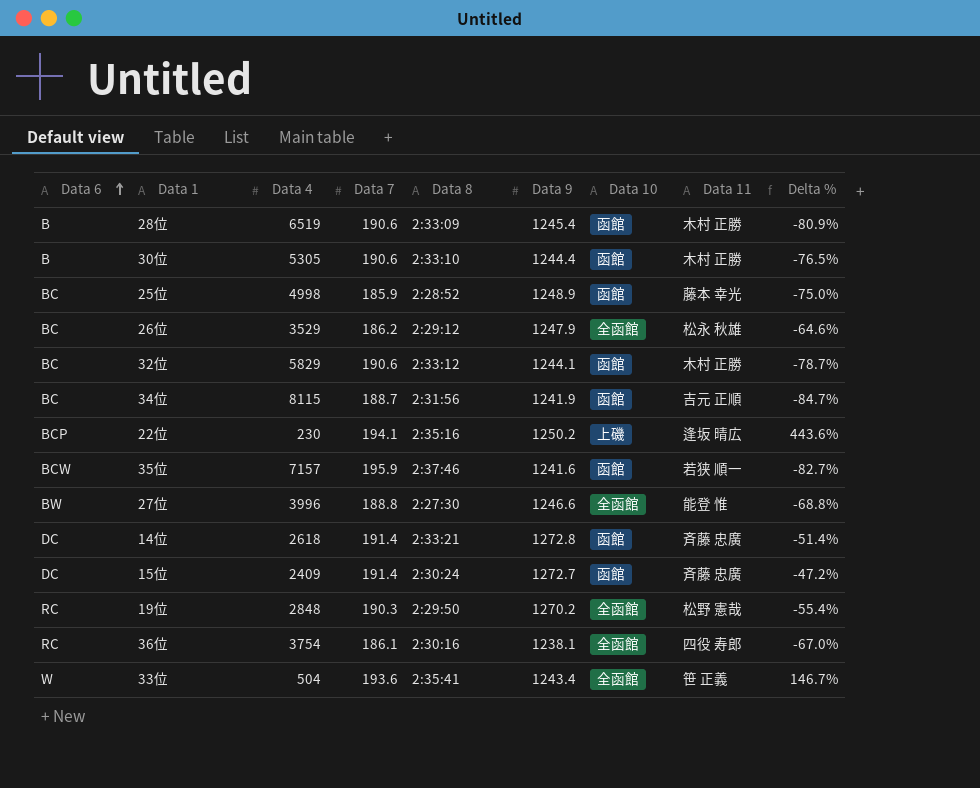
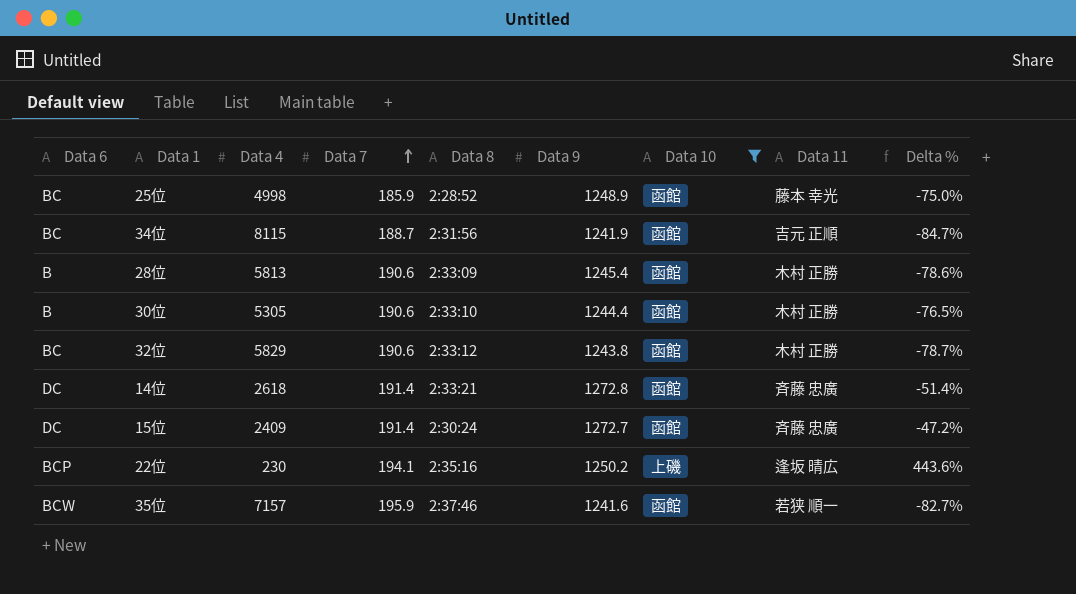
filter: none -> Data 10 != 全函館
row order: Data 6 ascending -> Data 7 ascending
28位 | Data 4: 6519 -> 5813
28位 | Delta %: -80.9% -> -78.6%
32位 | Data 9: 1244.1 -> 1243.8

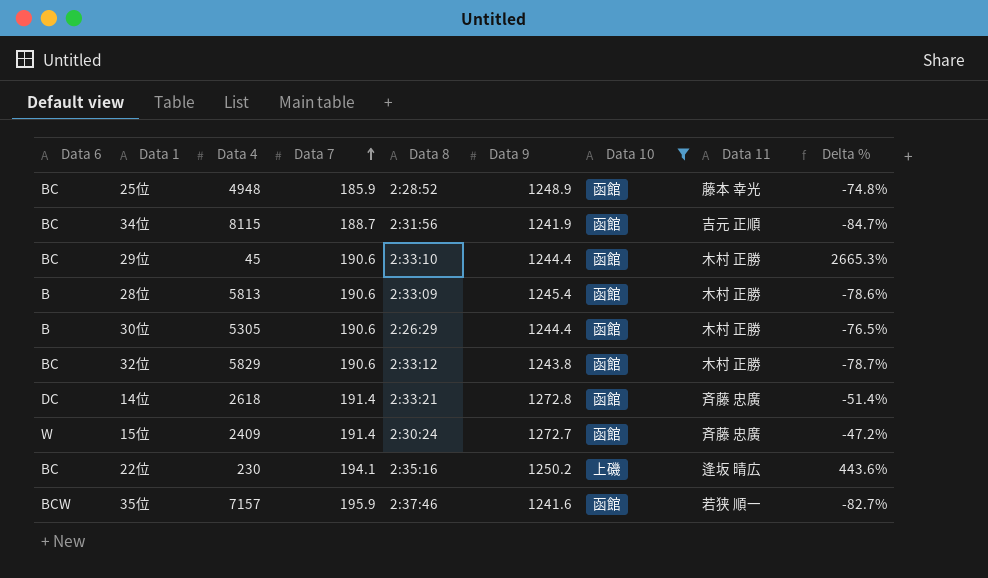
25位 | Data 4: 4998 -> 4948
25位 | Delta %: -75.0% -> -74.8%
row 29位: none -> BC | 45 | 190.6 | 2:33:10 | 1244.4 | 函館 | 木村 正勝 | 2665.3%
30位 | Data 8: 2:33:10 -> 2:26:29
15位 | Data 6: DC -> W
22位 | Data 6: BCP -> BC

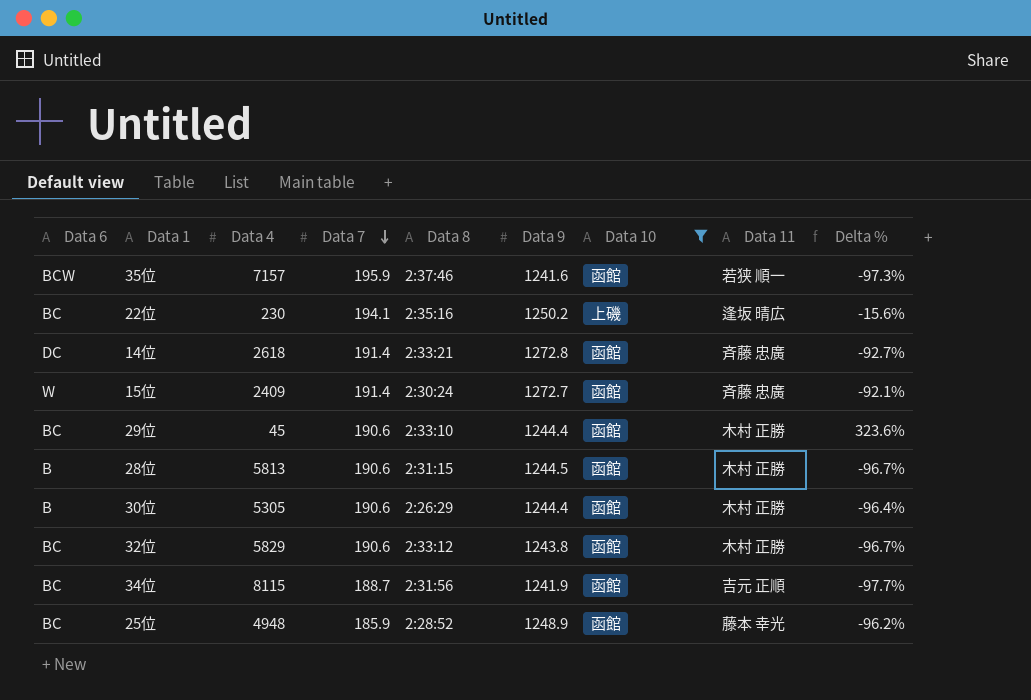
row order: Data 7 ascending -> Data 7 descending
column Delta % | formula: ([Data 9] - [Data 4]) / [Data 4] -> ([Data 7] - [Data 4]) / [Data 4]
28位 | Data 8: 2:33:09 -> 2:31:15
28位 | Data 9: 1245.4 -> 1244.5

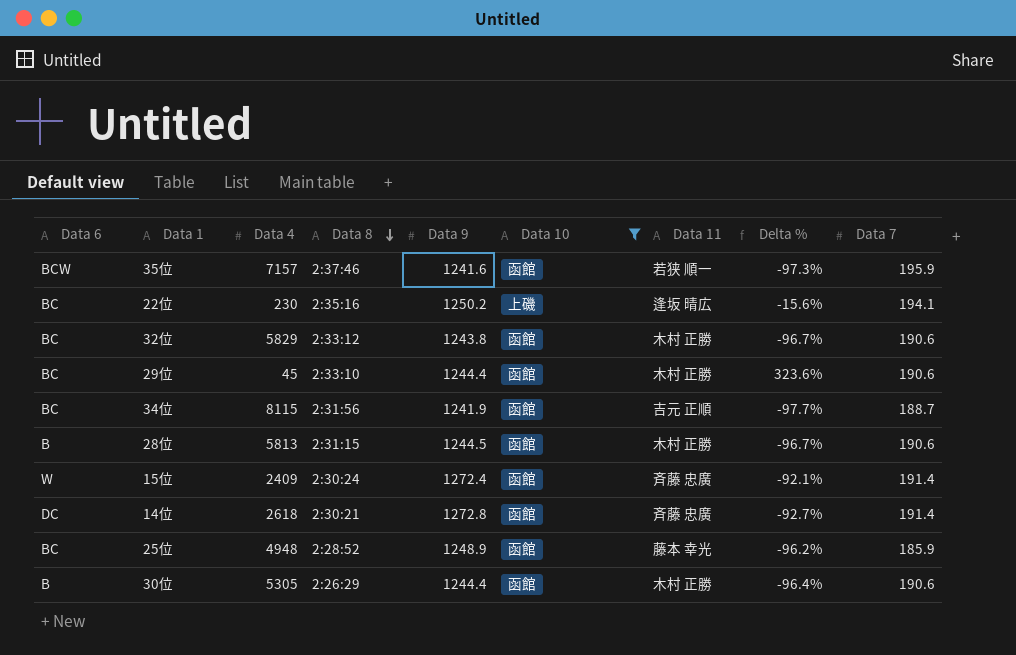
row order: Data 7 descending -> Data 8 descending
column Data 7 | position: 4 -> 9
15位 | Data 9: 1272.7 -> 1272.4
14位 | Data 8: 2:33:21 -> 2:30:21

